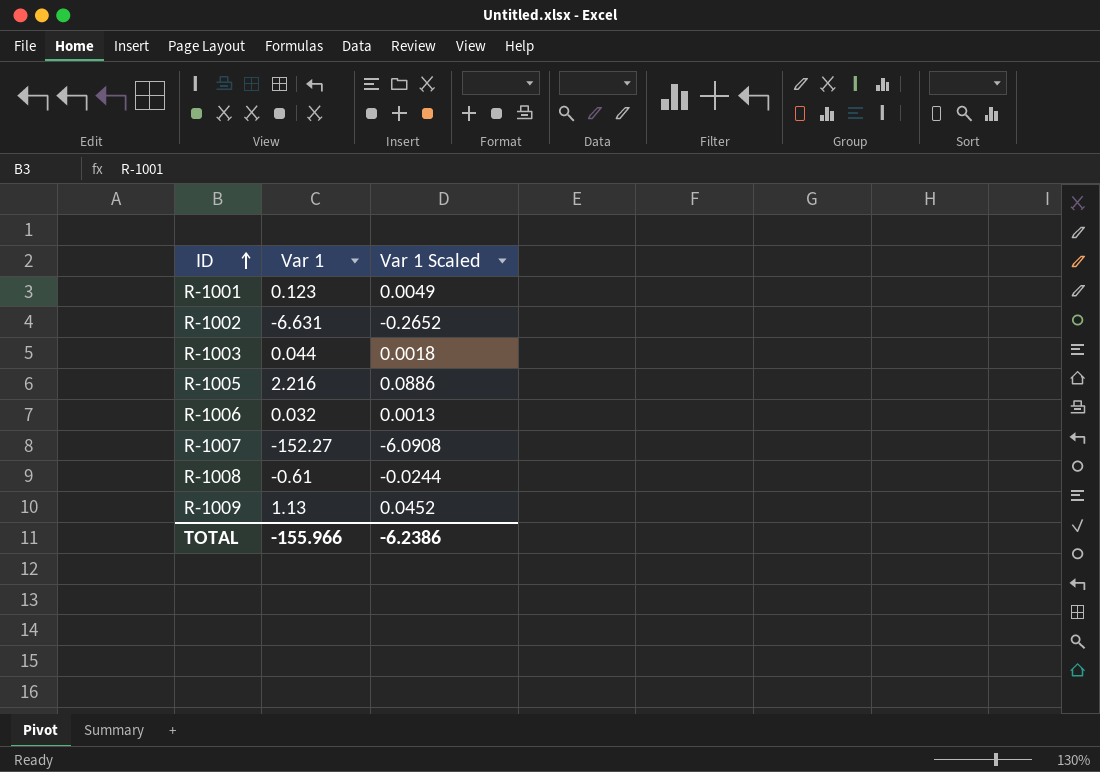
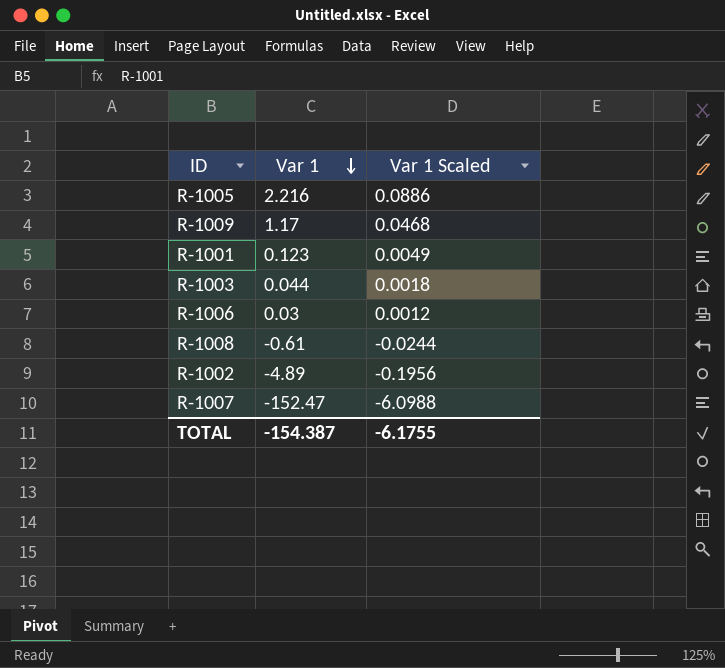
row order: ID ascending -> Var 1 descending
R-1009 | Var 1: 1.13 -> 1.17
R-1009 | Var 1 Scaled: 0.0452 -> 0.0468
R-1006 | Var 1: 0.032 -> 0.03
R-1006 | Var 1 Scaled: 0.0013 -> 0.0012
R-1002 | Var 1: -6.631 -> -4.89
R-1002 | Var 1 Scaled: -0.2652 -> -0.1956
R-1007 | Var 1: -152.27 -> -152.47
R-1007 | Var 1 Scaled: -6.0908 -> -6.0988
TOTAL | Var 1: -155.966 -> -154.387
TOTAL | Var 1 Scaled: -6.2386 -> -6.1755

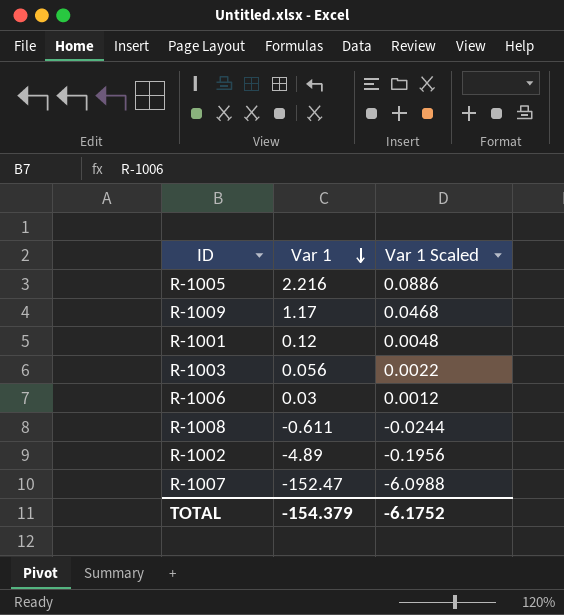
R-1001 | Var 1: 0.123 -> 0.12
R-1001 | Var 1 Scaled: 0.0049 -> 0.0048
R-1003 | Var 1: 0.044 -> 0.056
R-1003 | Var 1 Scaled: 0.0018 -> 0.0022
R-1008 | Var 1: -0.61 -> -0.611
TOTAL | Var 1: -154.387 -> -154.379
TOTAL | Var 1 Scaled: -6.1755 -> -6.1752

